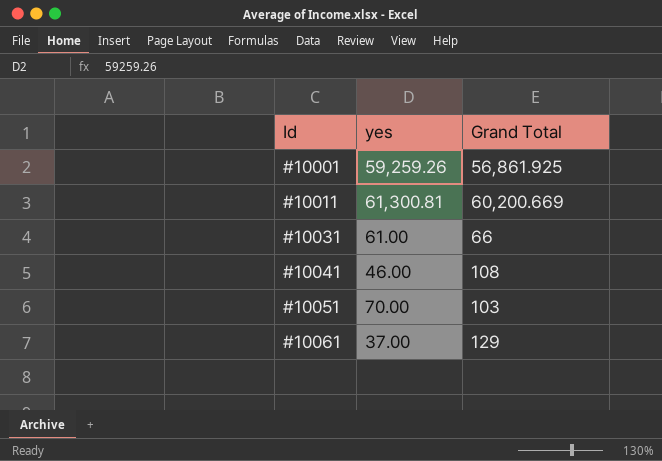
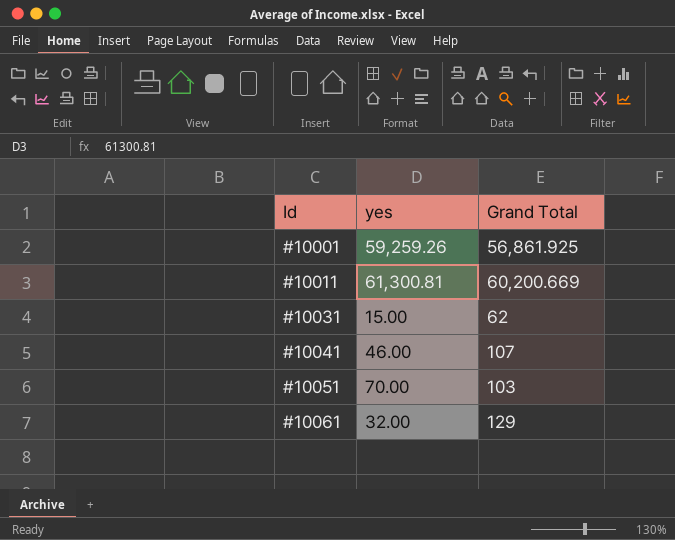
#10031 | yes: 61.00 -> 15.00
#10031 | Grand Total: 66 -> 62
#10041 | Grand Total: 108 -> 107
#10061 | yes: 37.00 -> 32.00

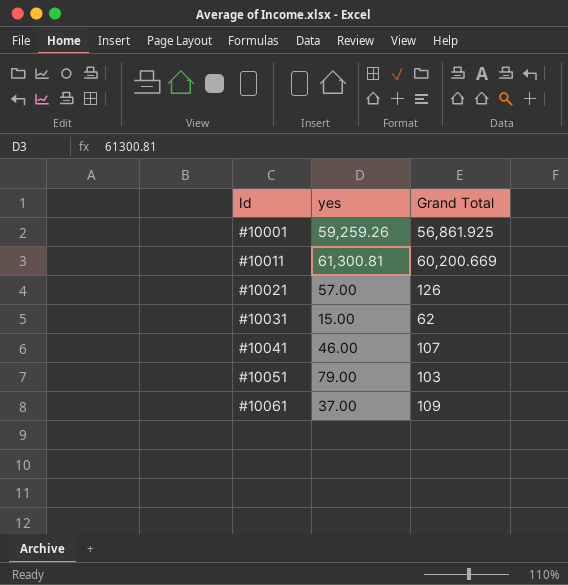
row #10021: none -> 57.00 | 126
#10051 | yes: 70.00 -> 79.00
#10061 | yes: 32.00 -> 37.00
#10061 | Grand Total: 129 -> 109

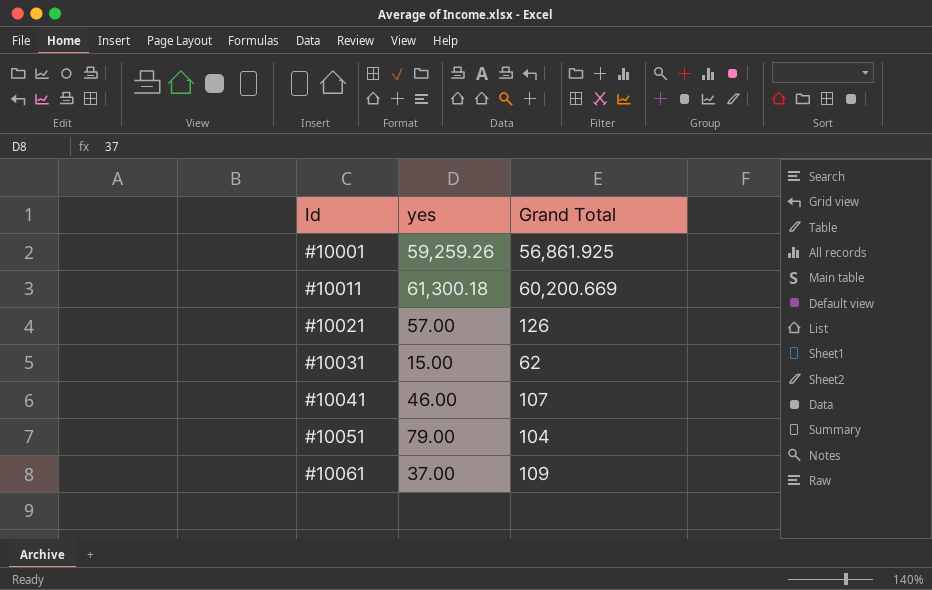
#10011 | yes: 61,300.81 -> 61,300.18
#10051 | Grand Total: 103 -> 104

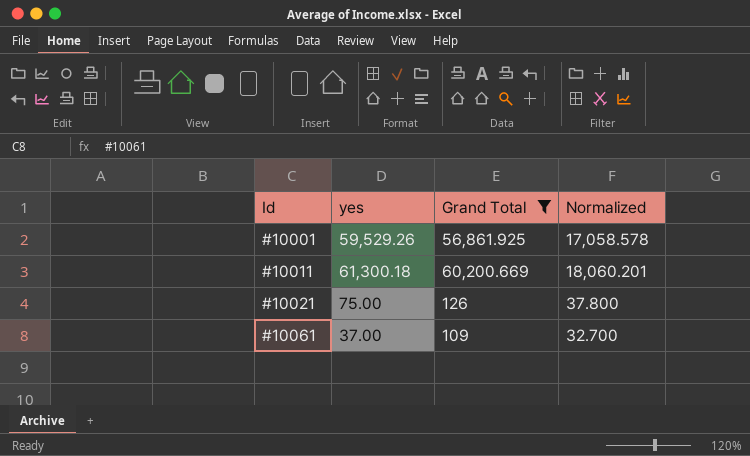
filter: none -> Grand Total >= 109
column Normalized | formula: none -> [Grand Total] * 0.3
#10001 | yes: 59,259.26 -> 59,529.26
#10021 | yes: 57.00 -> 75.00

